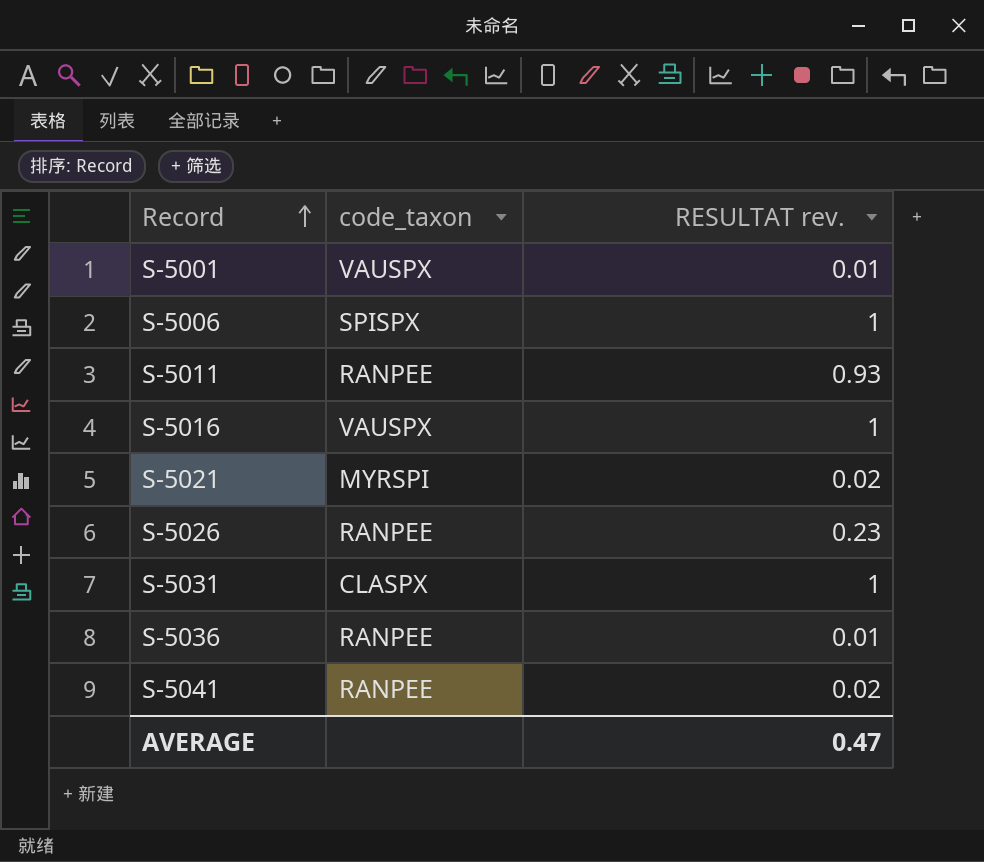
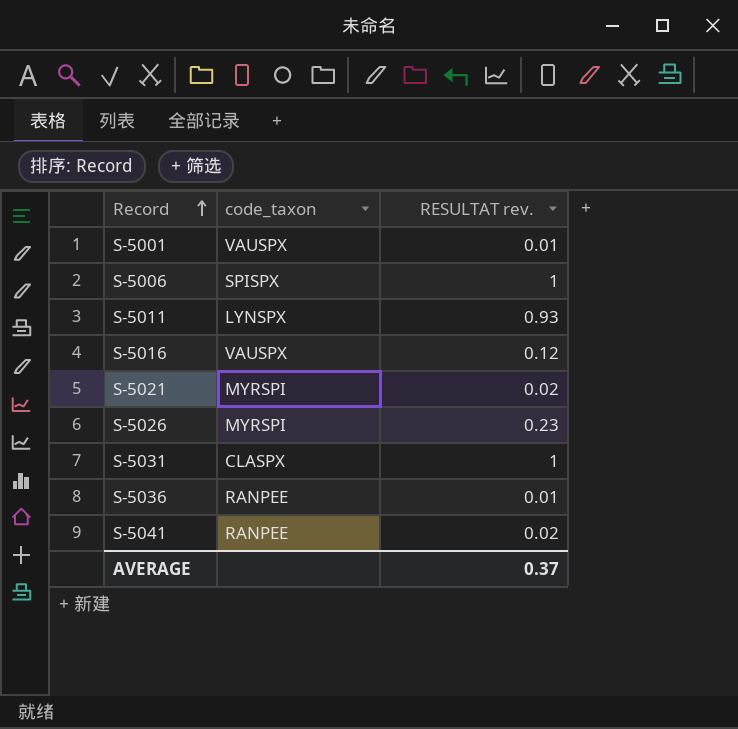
S-5011 | code_taxon: RANPEE -> LYNSPX
S-5016 | RESULTAT rev.: 1 -> 0.12
S-5026 | code_taxon: RANPEE -> MYRSPI
AVERAGE | RESULTAT rev.: 0.47 -> 0.37

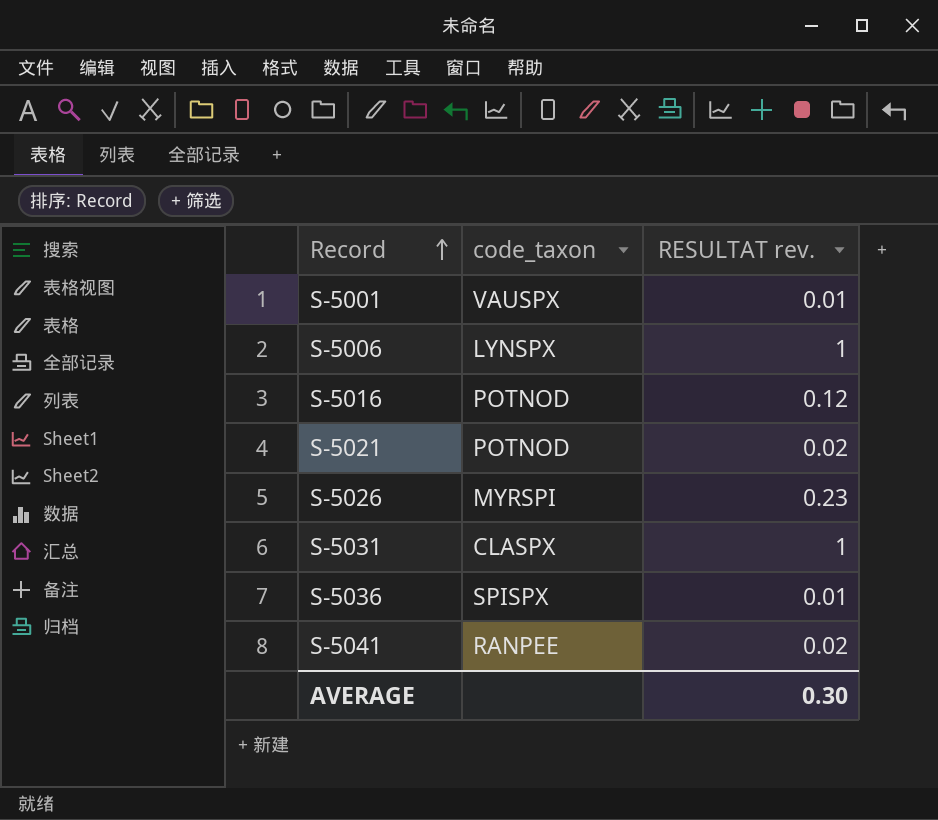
row S-5011: LYNSPX | 0.93 -> none
S-5006 | code_taxon: SPISPX -> LYNSPX
S-5016 | code_taxon: VAUSPX -> POTNOD
S-5021 | code_taxon: MYRSPI -> POTNOD
S-5036 | code_taxon: RANPEE -> SPISPX
AVERAGE | RESULTAT rev.: 0.37 -> 0.30

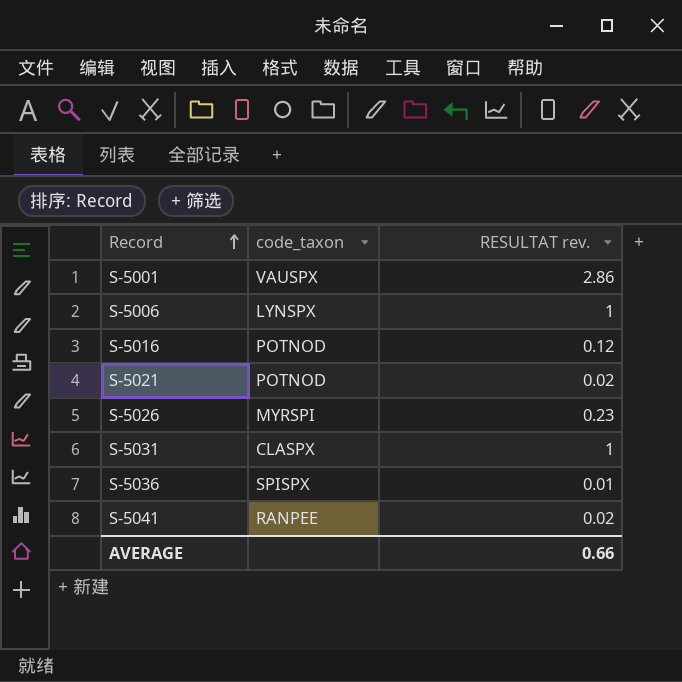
S-5001 | RESULTAT rev.: 0.01 -> 2.86
AVERAGE | RESULTAT rev.: 0.30 -> 0.66

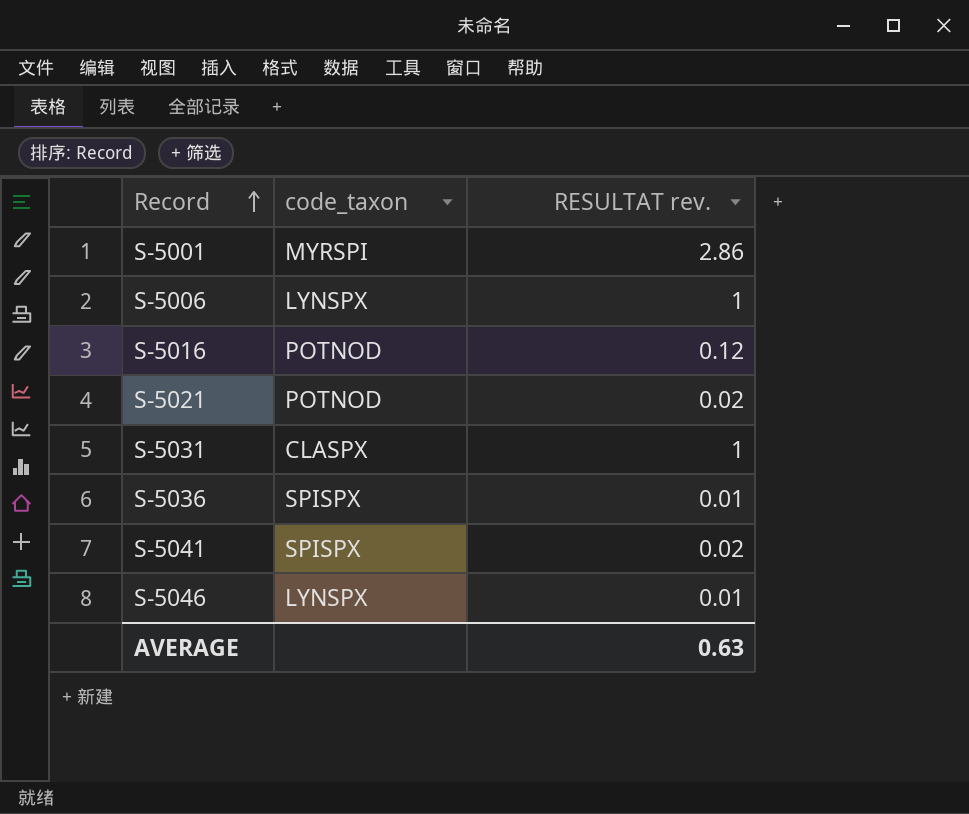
row S-5026: MYRSPI | 0.23 -> none
S-5001 | code_taxon: VAUSPX -> MYRSPI
S-5041 | code_taxon: RANPEE -> SPISPX
row S-5046: none -> LYNSPX | 0.01
AVERAGE | RESULTAT rev.: 0.66 -> 0.63

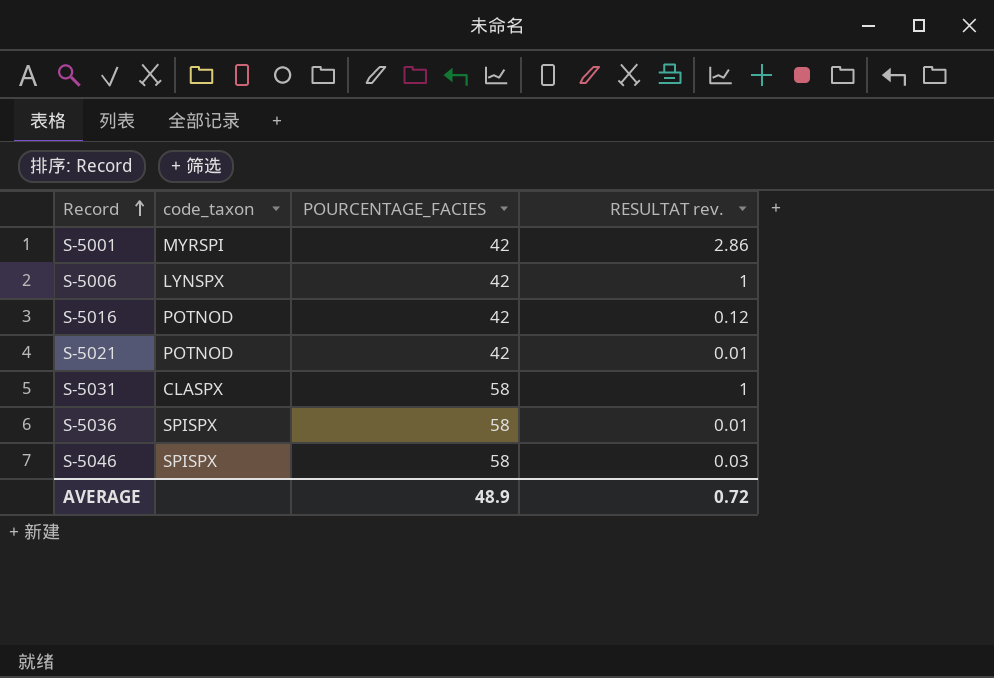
column POURCENTAGE_FACIES | position: none -> 3
row S-5041: SPISPX | 0.02 -> none
S-5021 | RESULTAT rev.: 0.02 -> 0.01
S-5046 | code_taxon: LYNSPX -> SPISPX
S-5046 | RESULTAT rev.: 0.01 -> 0.03
AVERAGE | RESULTAT rev.: 0.63 -> 0.72

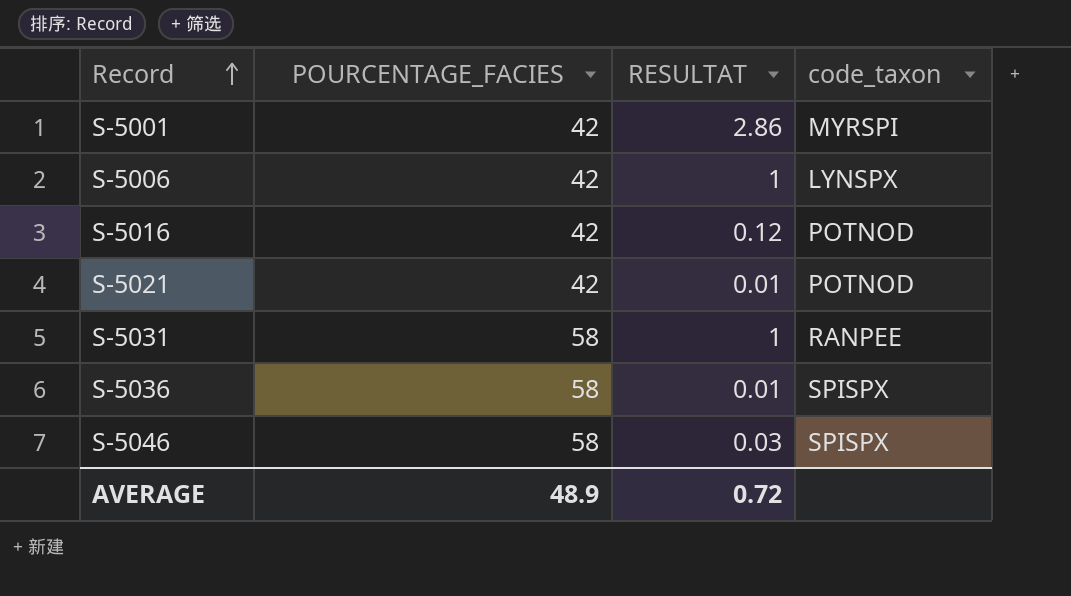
column name: RESULTAT rev. -> RESULTAT
column code_taxon | position: 2 -> 4
S-5031 | code_taxon: CLASPX -> RANPEE

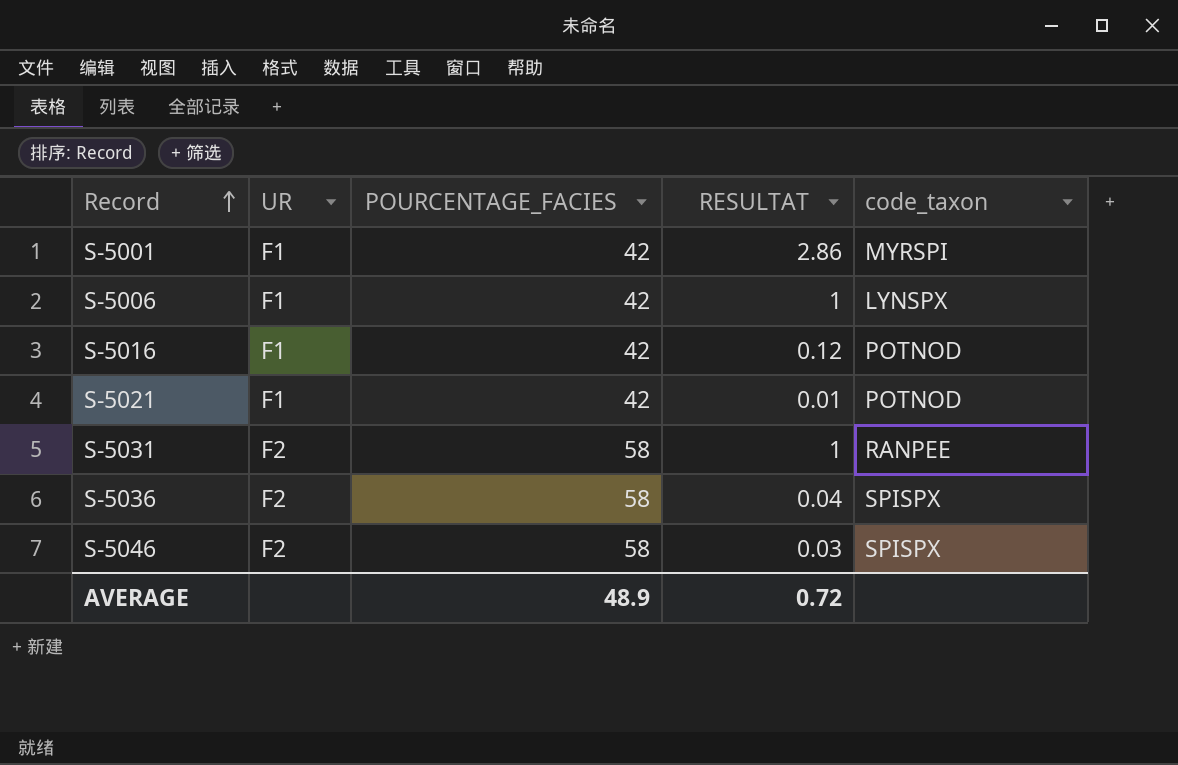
column UR | position: none -> 2
S-5036 | RESULTAT: 0.01 -> 0.04

